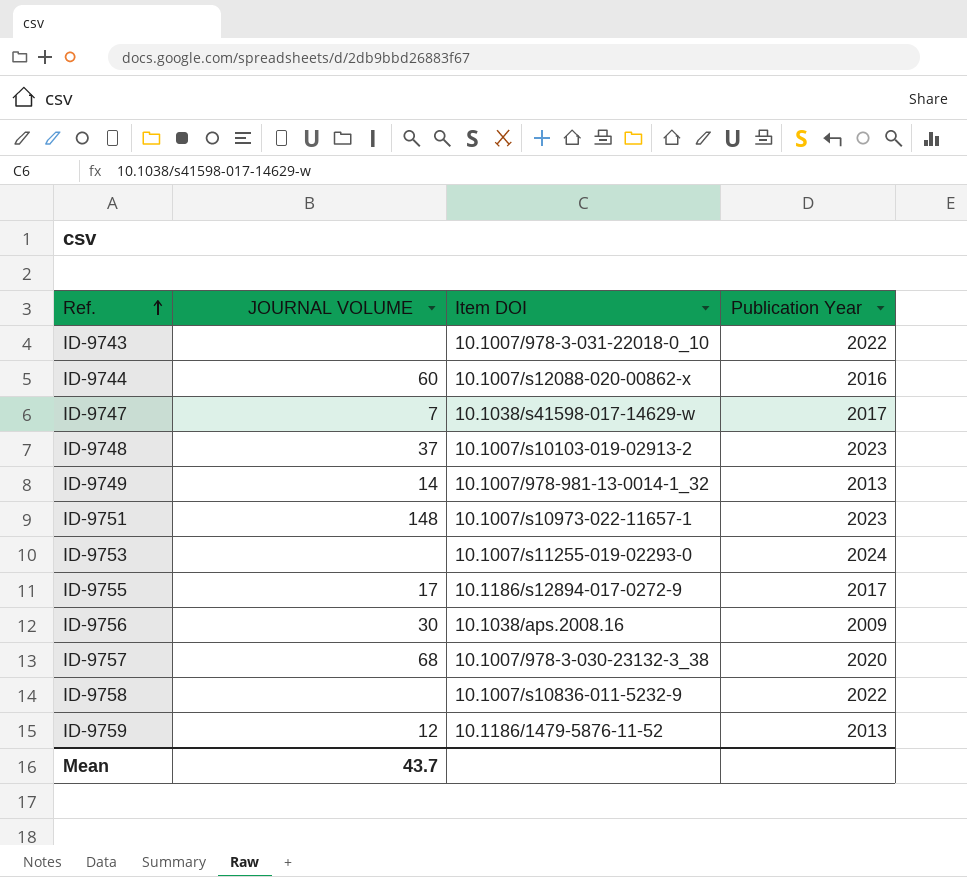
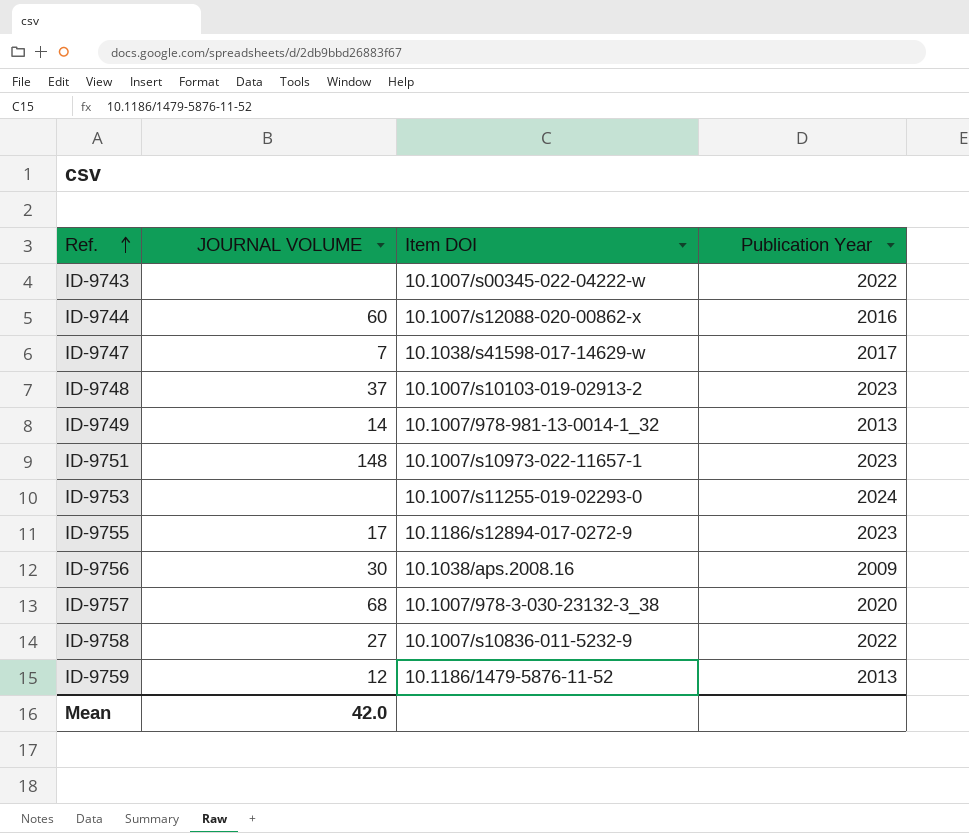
ID-9743 | Item DOI: 10.1007/978-3-031-22018-0_10 -> 10.1007/s00345-022-04222-w
ID-9755 | Publication Year: 2017 -> 2023
ID-9758 | JOURNAL VOLUME: none -> 27
Mean | JOURNAL VOLUME: 43.7 -> 42.0

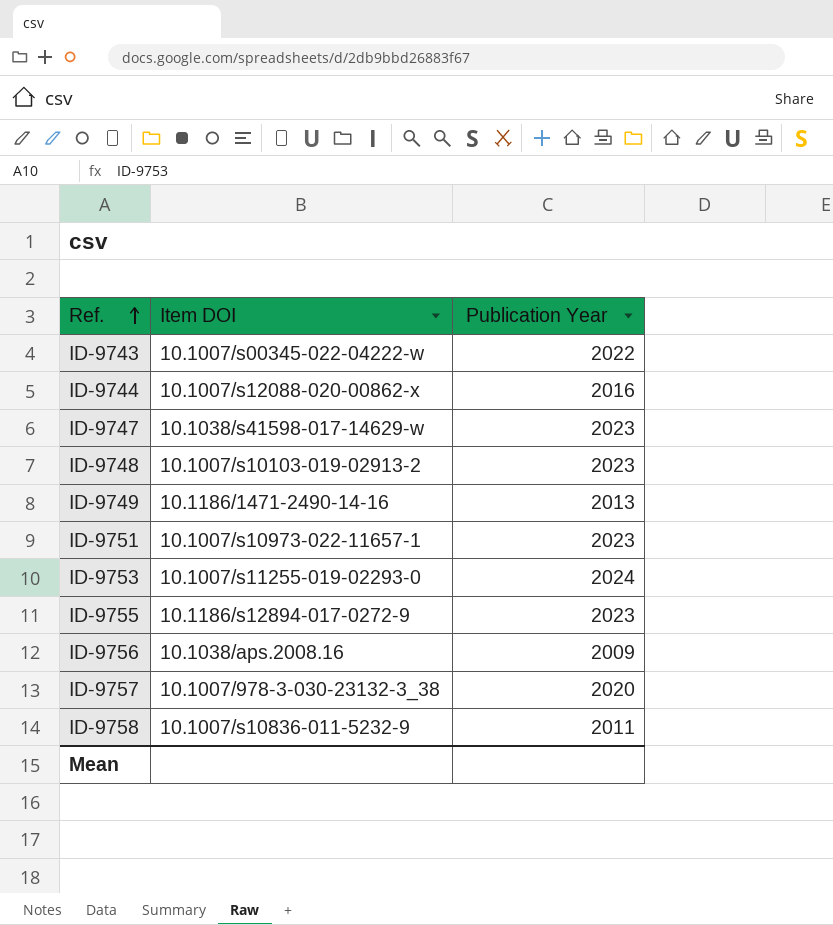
column JOURNAL VOLUME | position: 2 -> none
row ID-9759: 12 | 10.1186/1479-5876-11-52 | 2013 -> none
ID-9747 | Publication Year: 2017 -> 2023
ID-9749 | Item DOI: 10.1007/978-981-13-0014-1_32 -> 10.1186/1471-2490-14-16
ID-9758 | Publication Year: 2022 -> 2011

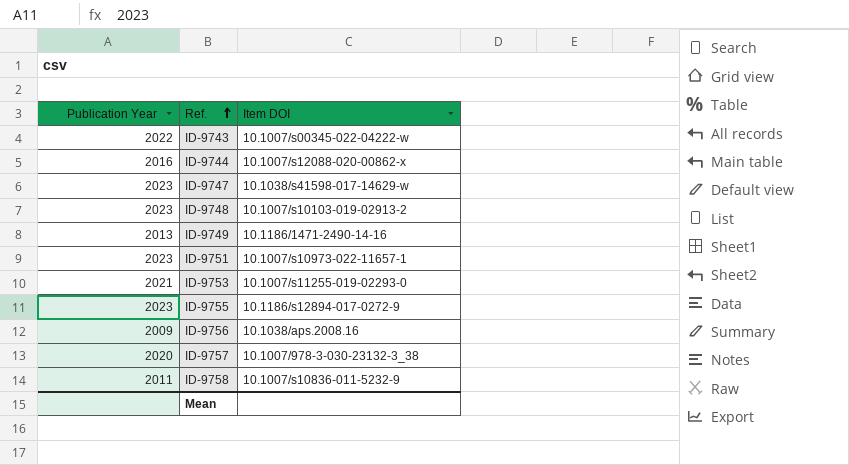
column Publication Year | position: 3 -> 1
ID-9753 | Publication Year: 2024 -> 2021

